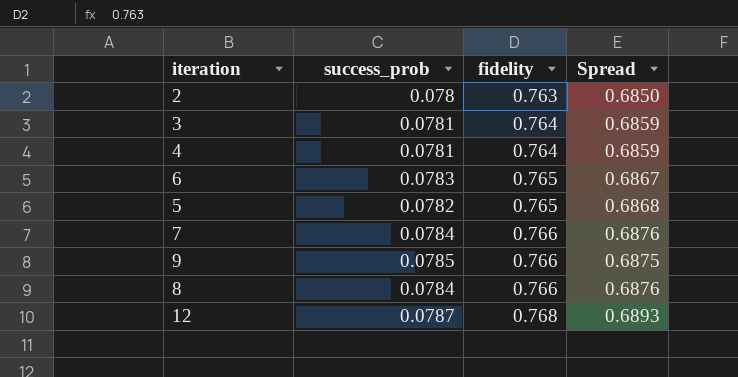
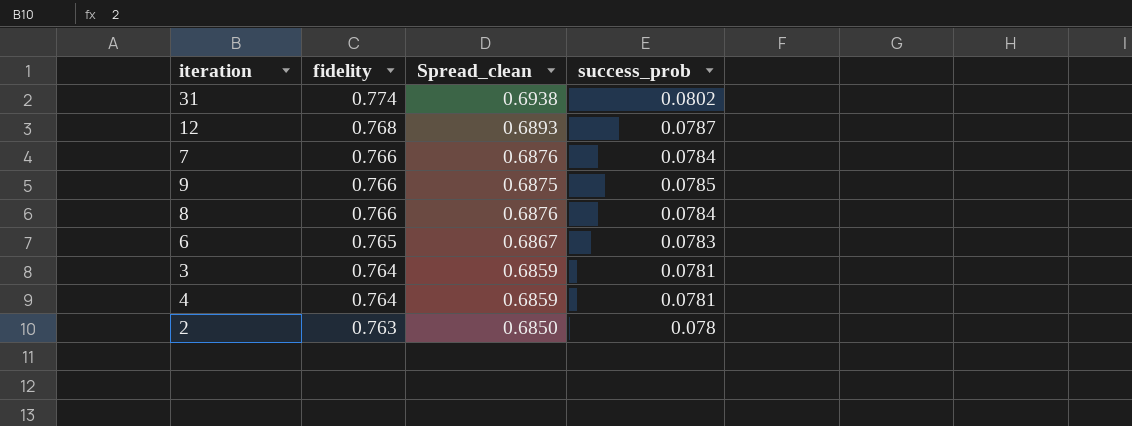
row order: fidelity ascending -> fidelity descending
column name: Spread -> Spread_clean
column success_prob | position: 2 -> 4
row 5: 0.0782 | 0.765 | 0.6868 -> none
row 31: none -> 0.774 | 0.6938 | 0.0802

